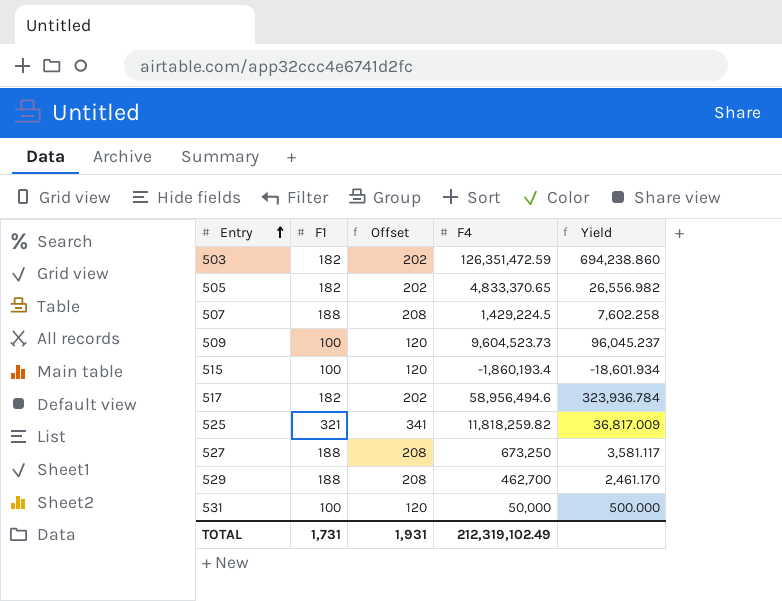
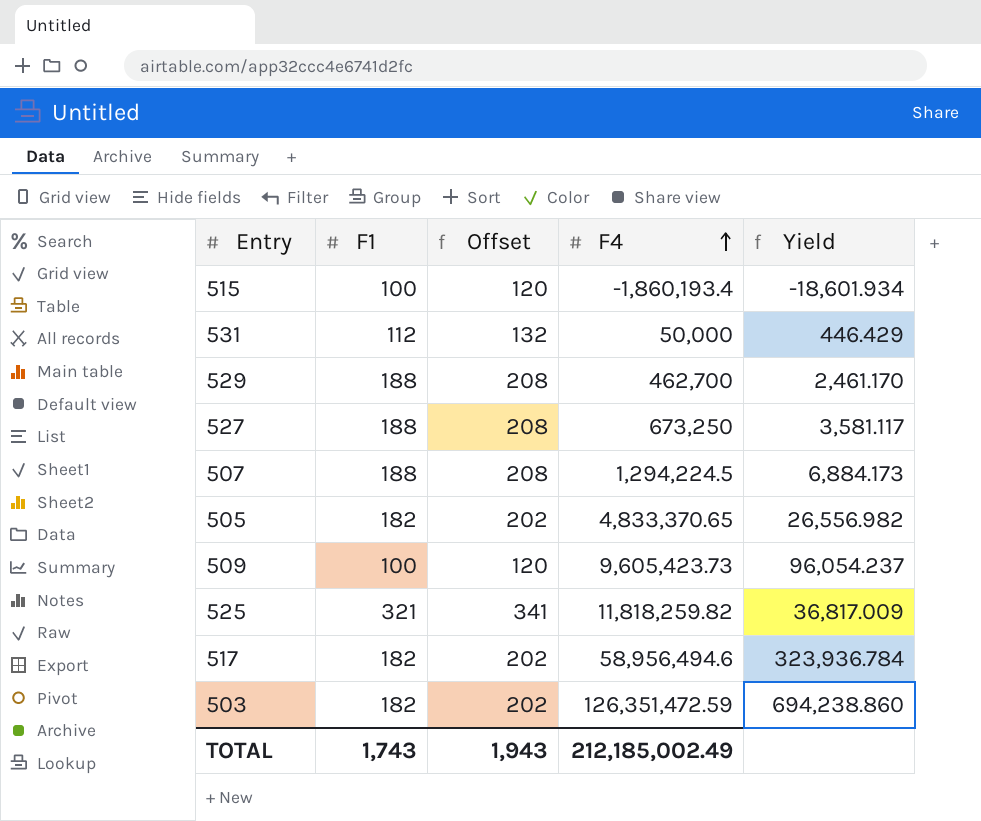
row order: Entry ascending -> F4 ascending
531 | F1: 100 -> 112
531 | Offset: 120 -> 132
531 | Yield: 500.000 -> 446.429
507 | F4: 1,429,224.5 -> 1,294,224.5
507 | Yield: 7,602.258 -> 6,884.173
509 | F4: 9,604,523.73 -> 9,605,423.73
509 | Yield: 96,045.237 -> 96,054.237
TOTAL | F1: 1,731 -> 1,743
TOTAL | Offset: 1,931 -> 1,943
TOTAL | F4: 212,319,102.49 -> 212,185,002.49

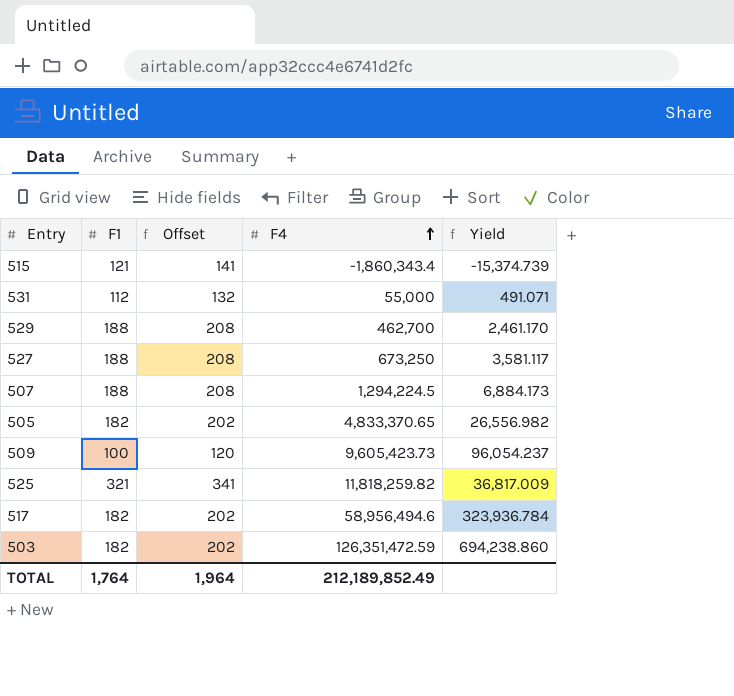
515 | F1: 100 -> 121
515 | Offset: 120 -> 141
515 | F4: -1,860,193.4 -> -1,860,343.4
515 | Yield: -18,601.934 -> -15,374.739
531 | F4: 50,000 -> 55,000
531 | Yield: 446.429 -> 491.071
TOTAL | F1: 1,743 -> 1,764
TOTAL | Offset: 1,943 -> 1,964
TOTAL | F4: 212,185,002.49 -> 212,189,852.49

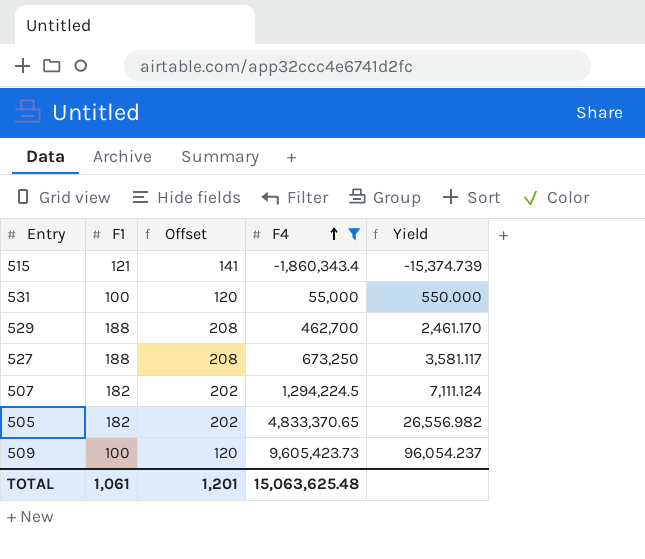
filter: none -> F4 <= 9,605,423.73
531 | F1: 112 -> 100
531 | Offset: 132 -> 120
531 | Yield: 491.071 -> 550.000
507 | F1: 188 -> 182
507 | Offset: 208 -> 202
507 | Yield: 6,884.173 -> 7,111.124
TOTAL | F1: 1,764 -> 1,061
TOTAL | Offset: 1,964 -> 1,201
TOTAL | F4: 212,189,852.49 -> 15,063,625.48

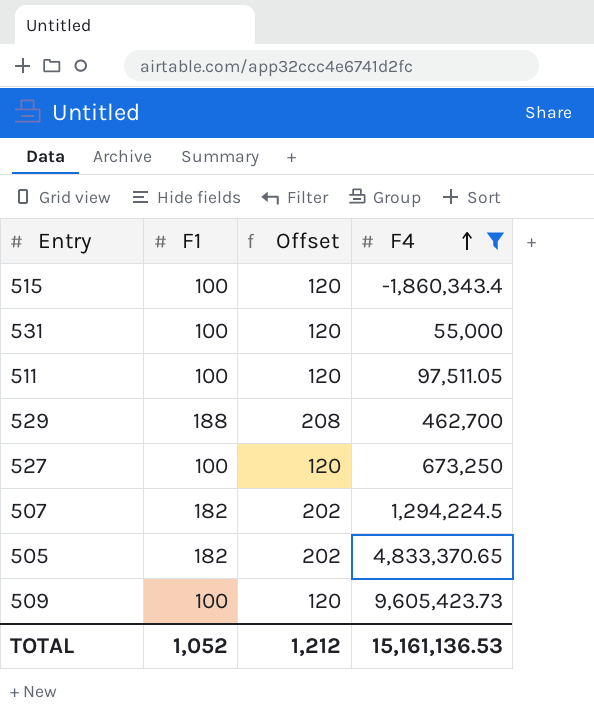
column Yield | formula: [F4] / [F1] -> none
515 | F1: 121 -> 100
515 | Offset: 141 -> 120
row 511: none -> 100 | 120 | 97,511.05
527 | F1: 188 -> 100
527 | Offset: 208 -> 120
TOTAL | F1: 1,061 -> 1,052
TOTAL | Offset: 1,201 -> 1,212
TOTAL | F4: 15,063,625.48 -> 15,161,136.53

